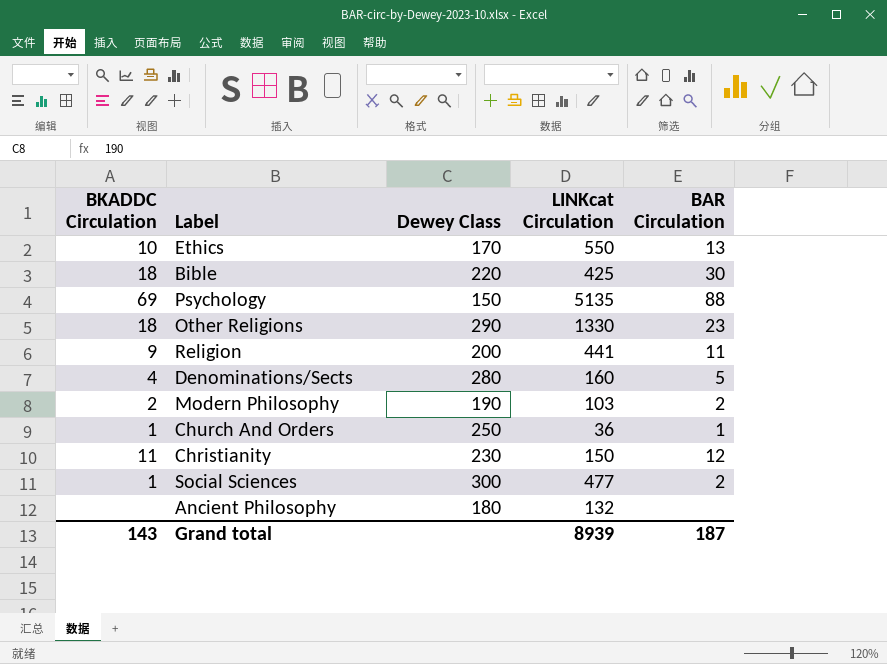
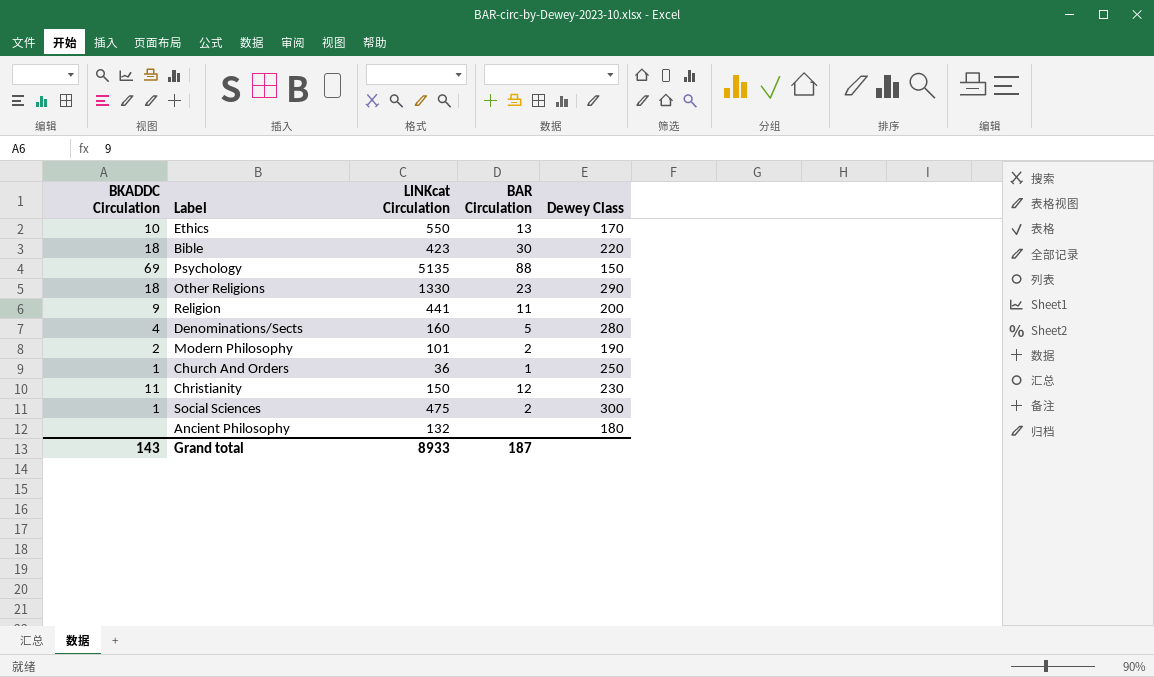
column Dewey Class | position: 3 -> 5
Bible | LINKcat Circulation: 425 -> 423
Modern Philosophy | LINKcat Circulation: 103 -> 101
Social Sciences | LINKcat Circulation: 477 -> 475
Grand total | LINKcat Circulation: 8939 -> 8933

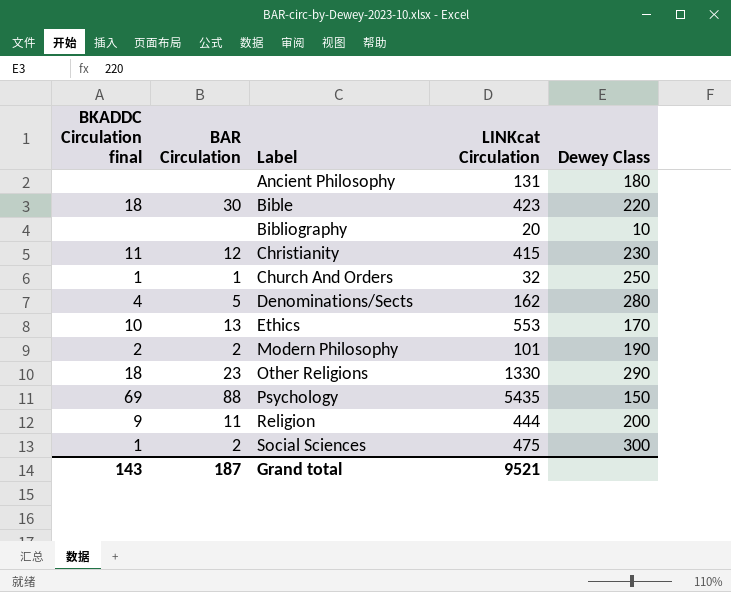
row order: none -> Label ascending
column name: BKADDC Circulation -> BKADDC Circulation final
column BAR Circulation | position: 4 -> 2
Ancient Philosophy | LINKcat Circulation: 132 -> 131
row Bibliography: none -> none | none | 20 | 10
Christianity | LINKcat Circulation: 150 -> 415
Church And Orders | LINKcat Circulation: 36 -> 32
Denominations/Sects | LINKcat Circulation: 160 -> 162
Ethics | LINKcat Circulation: 550 -> 553
Psychology | LINKcat Circulation: 5135 -> 5435
Religion | LINKcat Circulation: 441 -> 444
Grand total | LINKcat Circulation: 8933 -> 9521

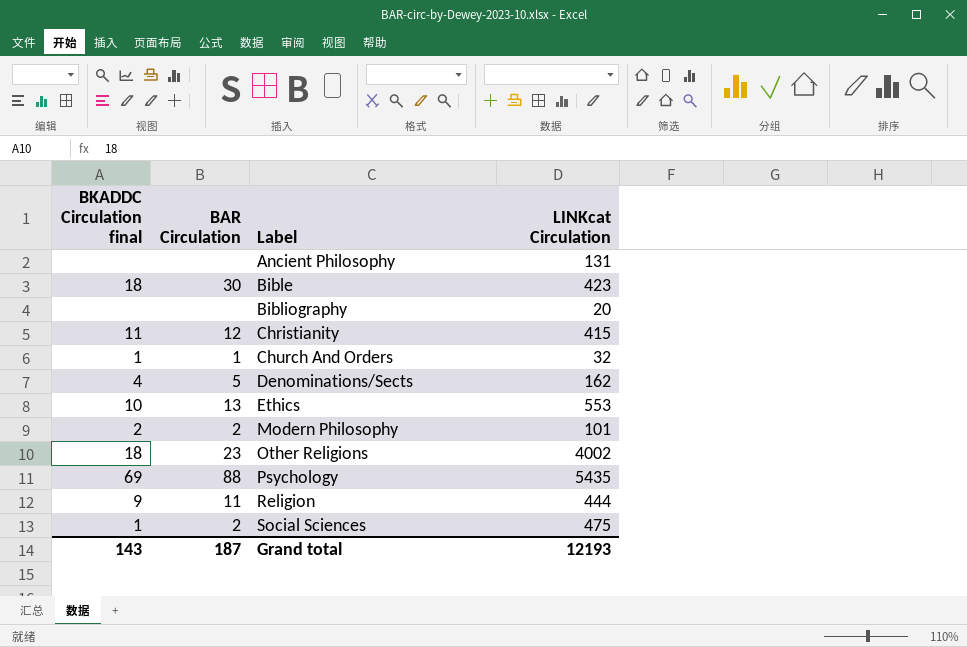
column Dewey Class | position: 5 -> none
Other Religions | LINKcat Circulation: 1330 -> 4002
Grand total | LINKcat Circulation: 9521 -> 12193

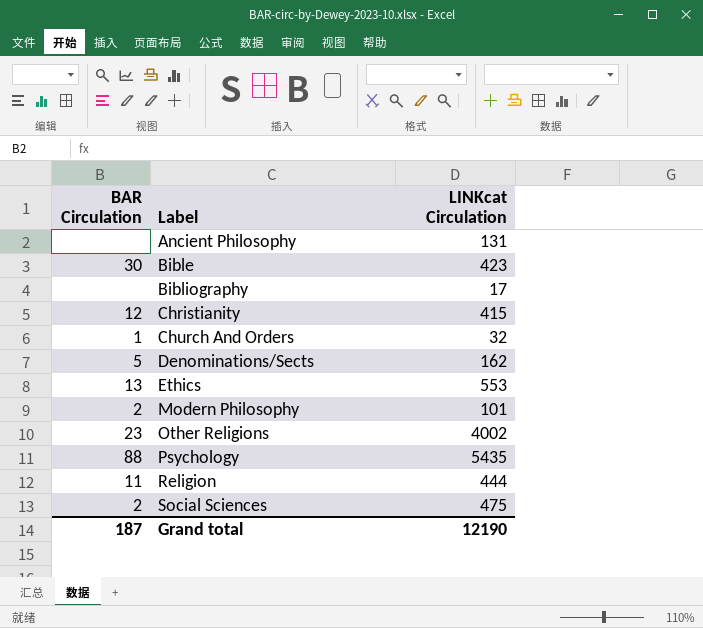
column BKADDC Circulation final | position: 1 -> none
Bibliography | LINKcat Circulation: 20 -> 17
Grand total | LINKcat Circulation: 12193 -> 12190

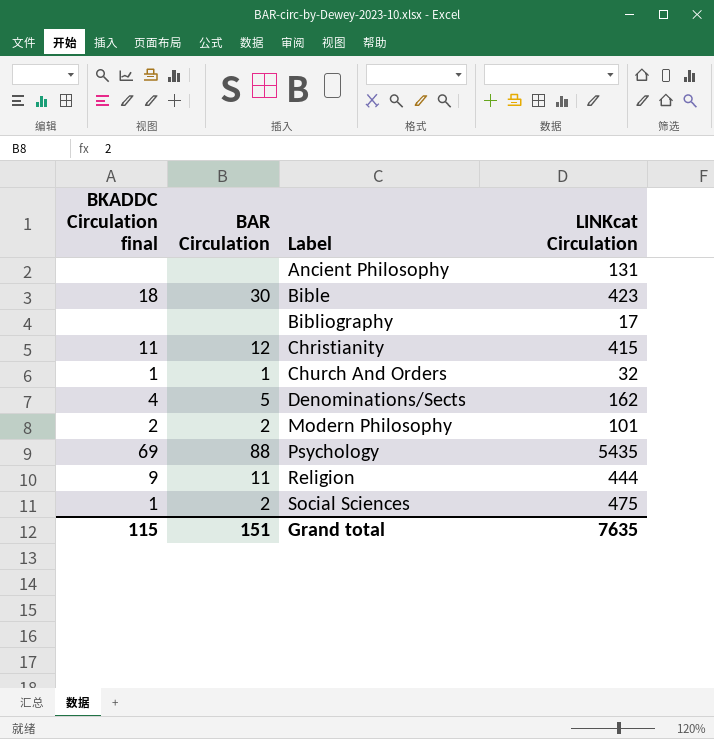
column BKADDC Circulation final | position: none -> 1
row Ethics: 13 | 553 -> none
row Other Religions: 23 | 4002 -> none
Grand total | BAR Circulation: 187 -> 151
Grand total | LINKcat Circulation: 12190 -> 7635

